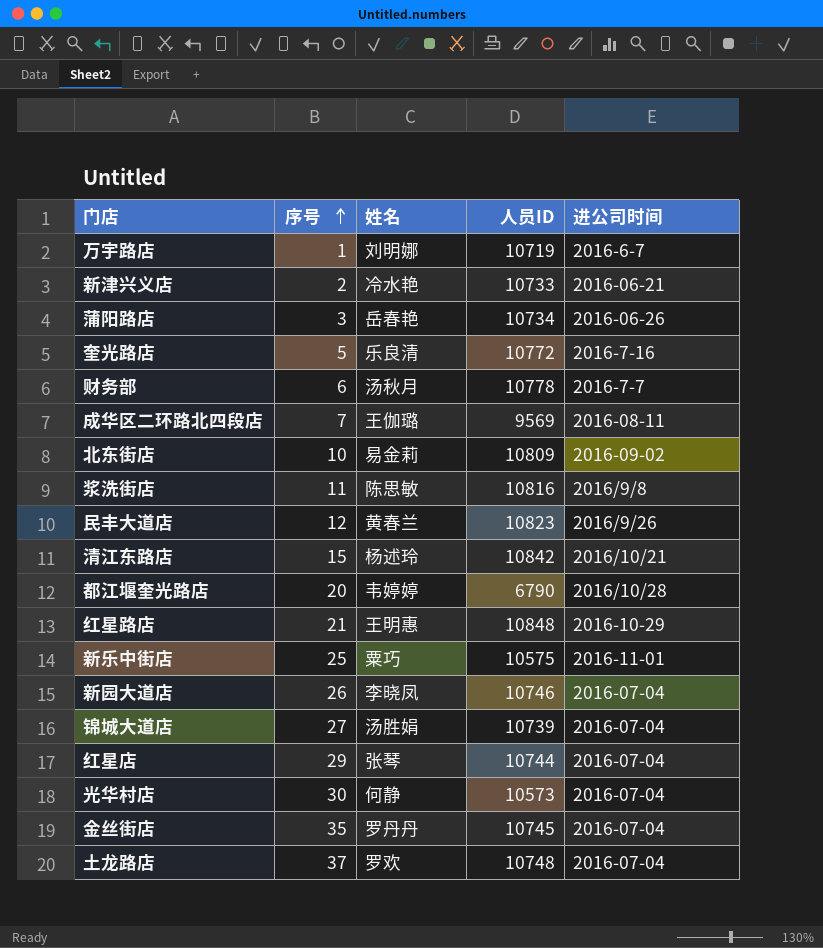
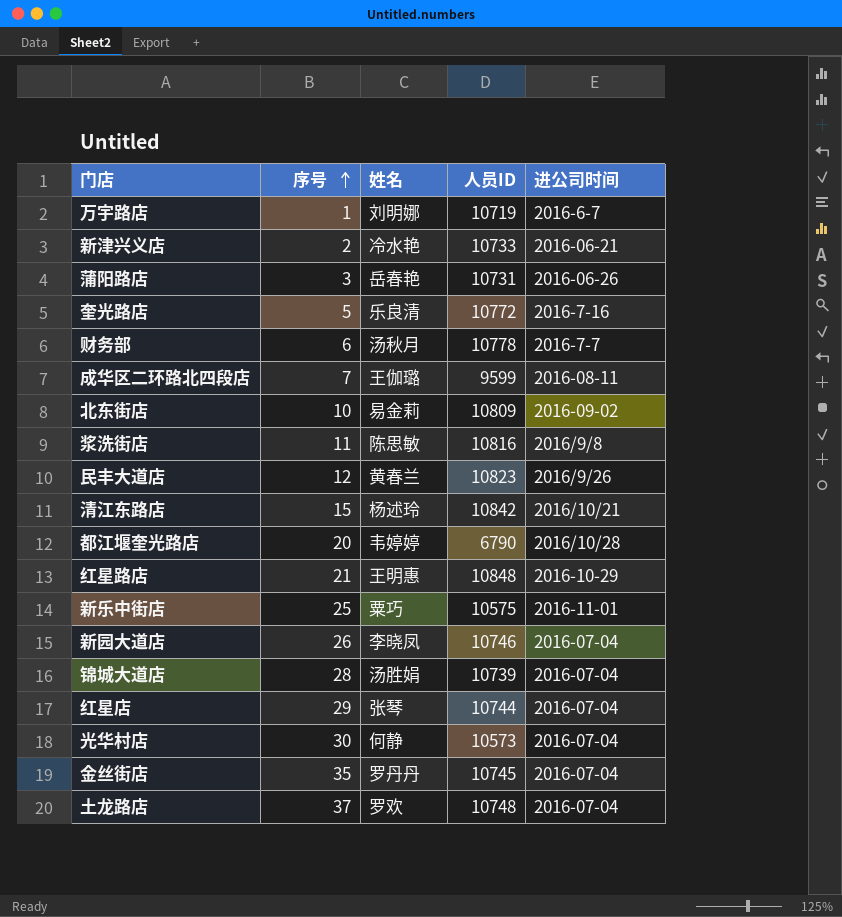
蒲阳路店 | 人员ID: 10734 -> 10731
成华区二环路北四段店 | 人员ID: 9569 -> 9599
锦城大道店 | 序号: 27 -> 28

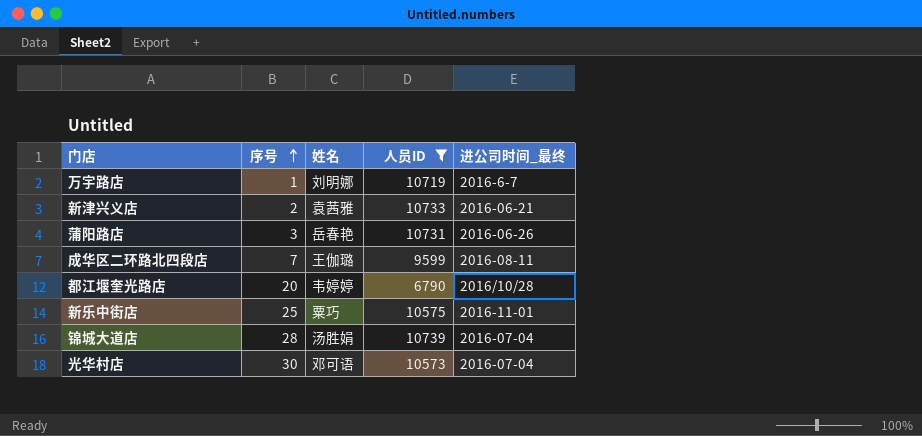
filter: none -> 人员ID <= 10739
column name: 进公司时间 -> 进公司时间_最终
新津兴义店 | 姓名: 冷水艳 -> 袁茜雅
光华村店 | 姓名: 何静 -> 邓可语

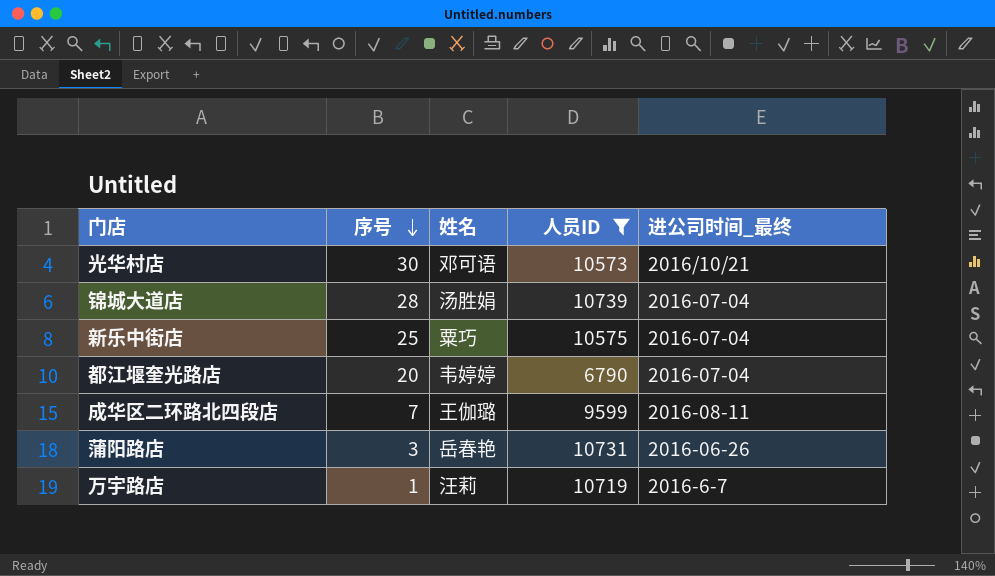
row order: 序号 ascending -> 序号 descending
row 新津兴义店: 2 | 袁茜雅 | 10733 | 2016-06-21 -> none
光华村店 | 进公司时间_最终: 2016-07-04 -> 2016/10/21
新乐中街店 | 进公司时间_最终: 2016-11-01 -> 2016-07-04
都江堰奎光路店 | 进公司时间_最终: 2016/10/28 -> 2016-07-04
万宇路店 | 姓名: 刘明娜 -> 汪莉

